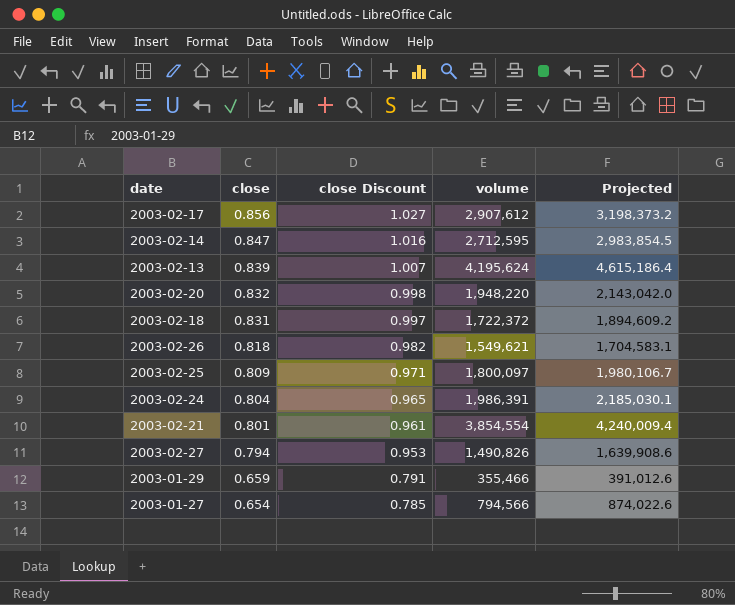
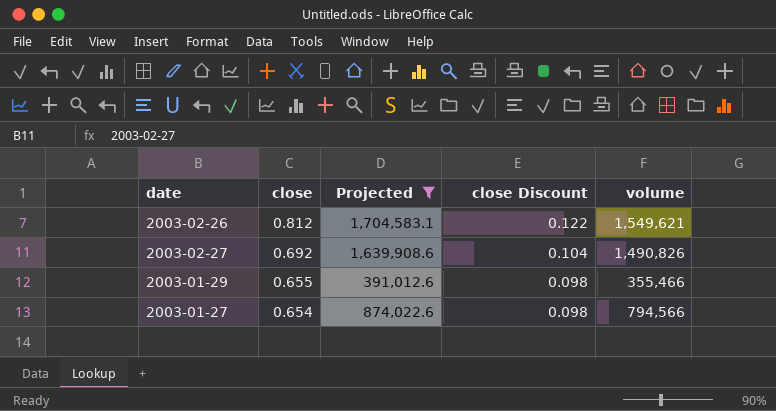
filter: none -> Projected <= 1,704,583.1
column Projected | position: 5 -> 3
column close Discount | formula: [close] * 1.2 -> [close] * 0.15
2003-02-26 | close: 0.818 -> 0.812
2003-02-27 | close: 0.794 -> 0.692
2003-01-29 | close: 0.659 -> 0.655

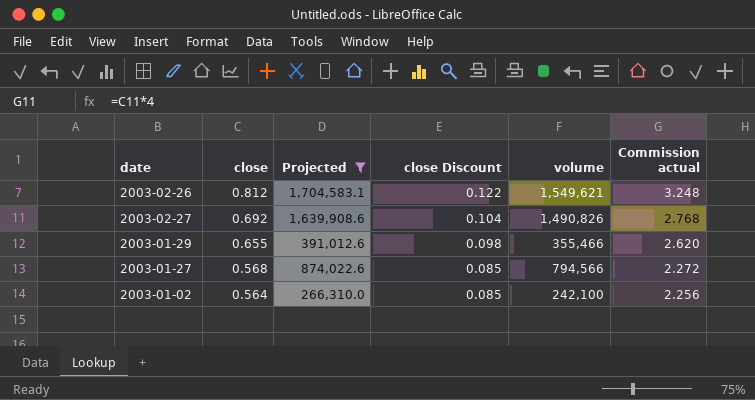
column Commission actual | formula: none -> [close] * 4
2003-01-27 | close: 0.654 -> 0.568
2003-01-27 | close Discount: 0.098 -> 0.085
row 2003-01-02: none -> 0.564 | 266,310.0 | 0.085 | 242,100 | 2.256

